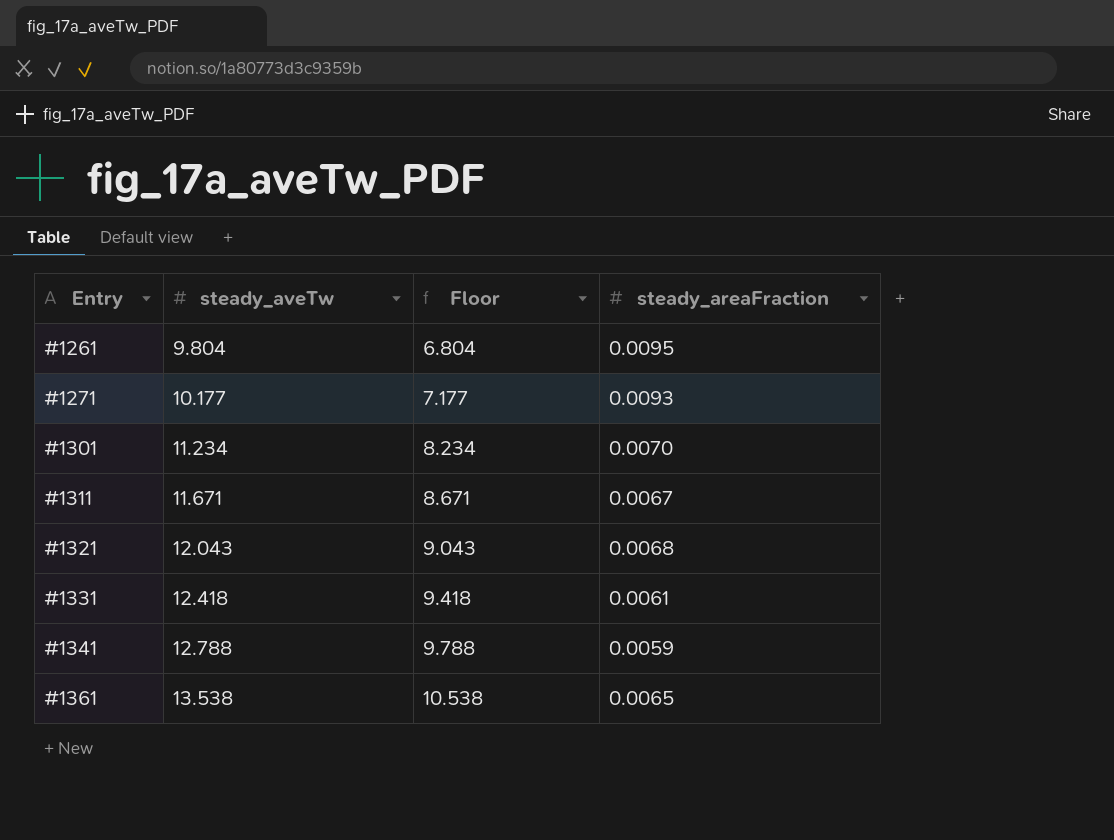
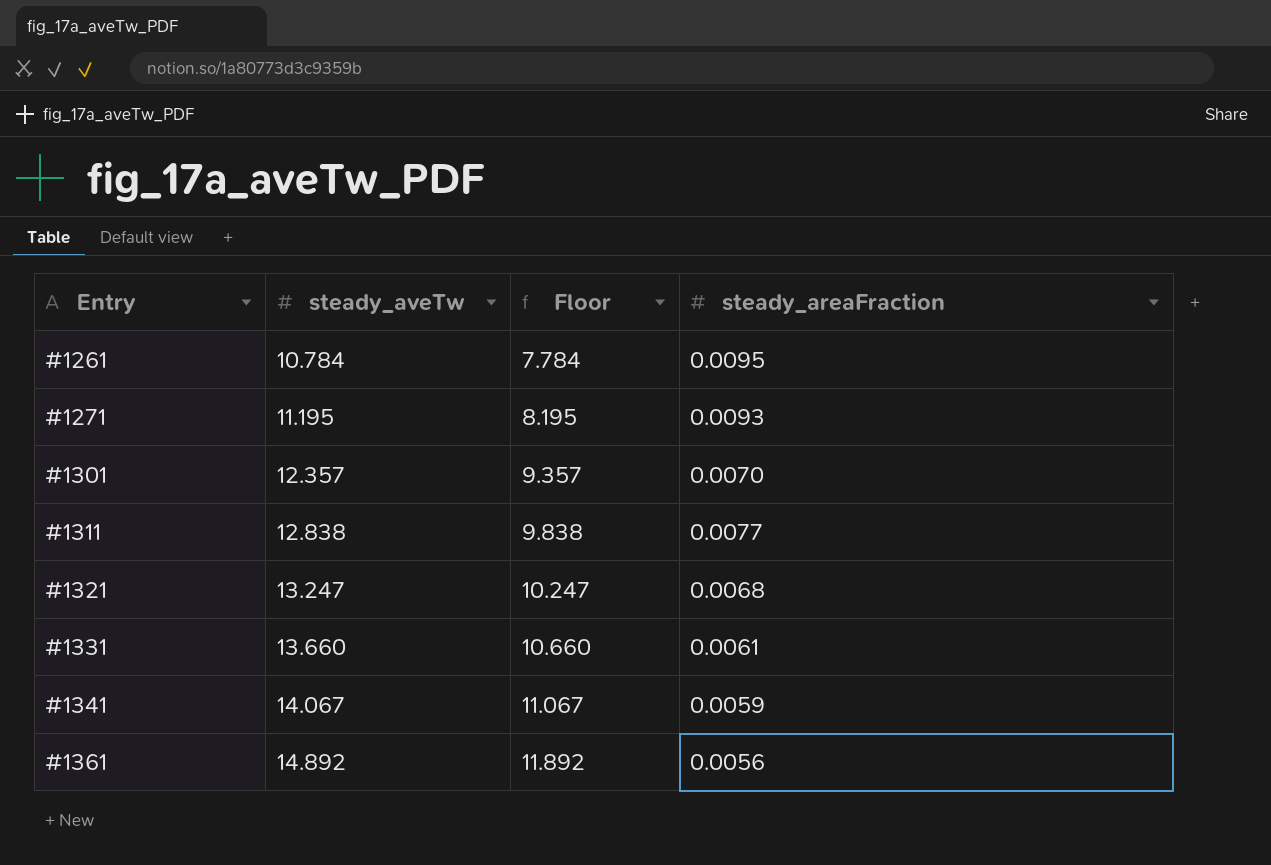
#1261 | steady_aveTw: 9.804 -> 10.784
#1261 | Floor: 6.804 -> 7.784
#1271 | steady_aveTw: 10.177 -> 11.195
#1271 | Floor: 7.177 -> 8.195
#1301 | steady_aveTw: 11.234 -> 12.357
#1301 | Floor: 8.234 -> 9.357
#1311 | steady_aveTw: 11.671 -> 12.838
#1311 | Floor: 8.671 -> 9.838
#1311 | steady_areaFraction: 0.0067 -> 0.0077
#1321 | steady_aveTw: 12.043 -> 13.247
#1321 | Floor: 9.043 -> 10.247
#1331 | steady_aveTw: 12.418 -> 13.660
#1331 | Floor: 9.418 -> 10.660
#1341 | steady_aveTw: 12.788 -> 14.067
#1341 | Floor: 9.788 -> 11.067
#1361 | steady_aveTw: 13.538 -> 14.892
#1361 | Floor: 10.538 -> 11.892
#1361 | steady_areaFraction: 0.0065 -> 0.0056

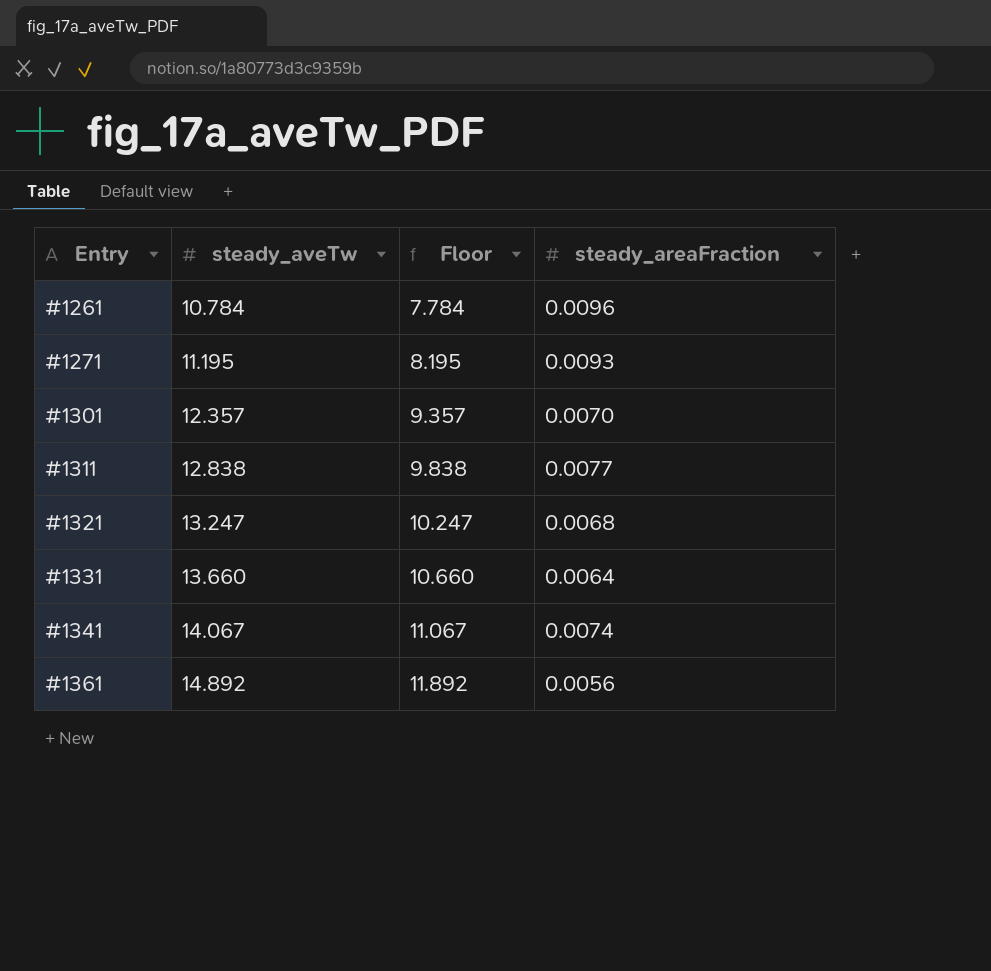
#1261 | steady_areaFraction: 0.0095 -> 0.0096
#1331 | steady_areaFraction: 0.0061 -> 0.0064
#1341 | steady_areaFraction: 0.0059 -> 0.0074

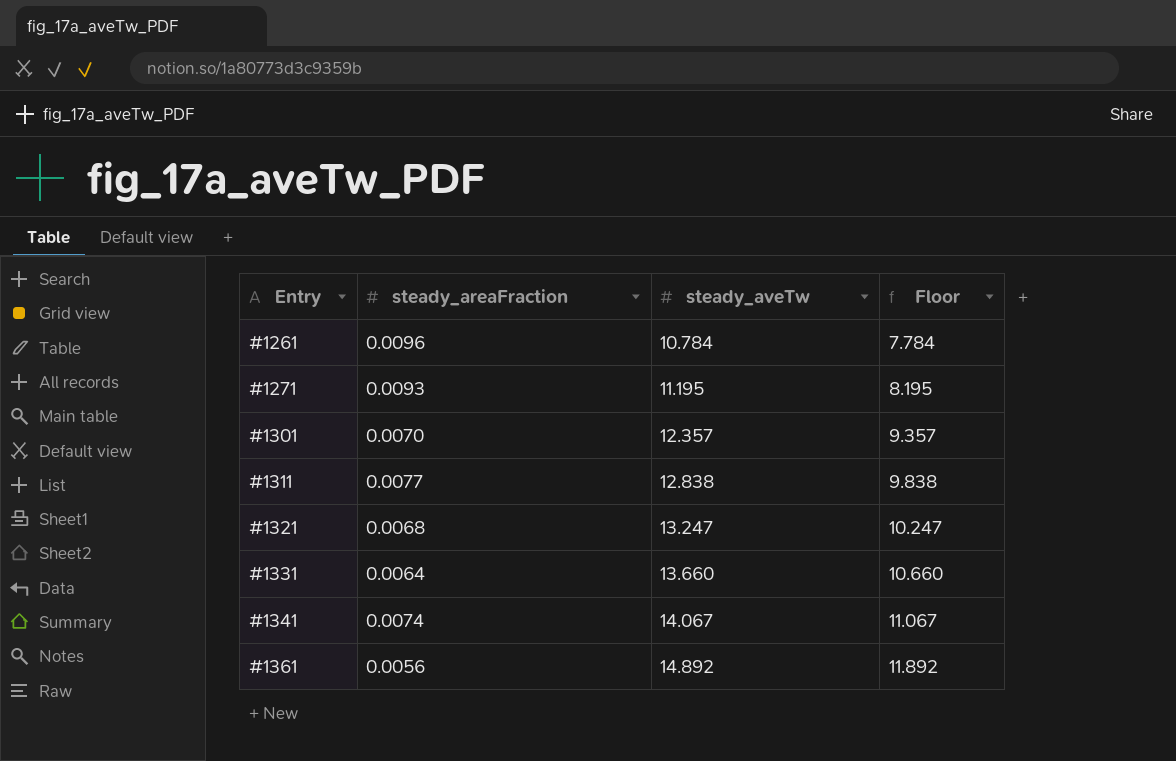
column steady_areaFraction | position: 4 -> 2

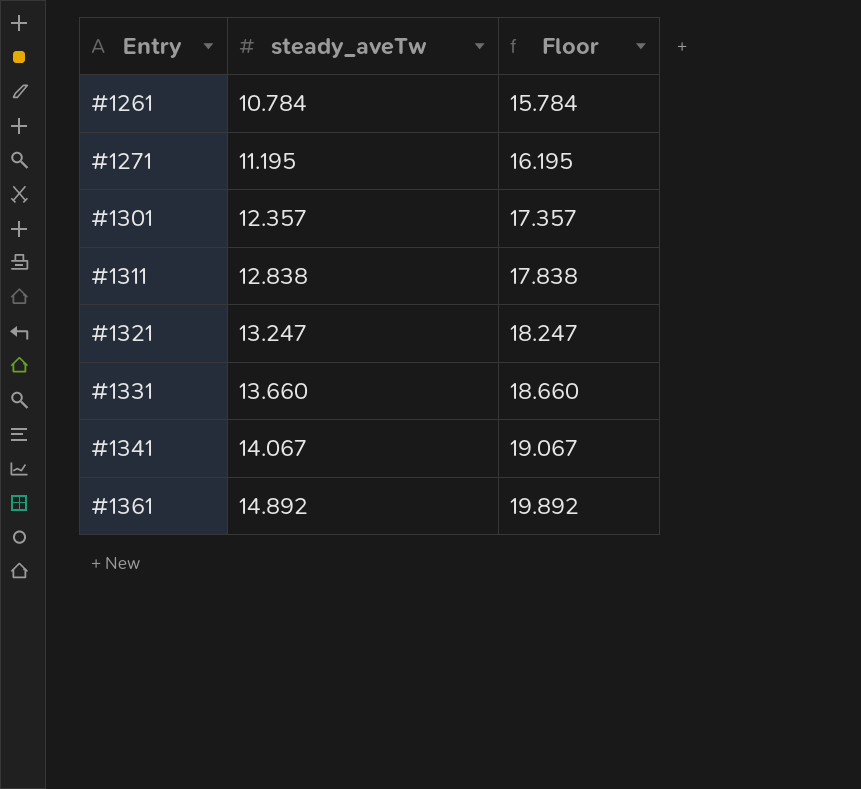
column steady_areaFraction | position: 2 -> none
column Floor | formula: [steady_aveTw] - 3 -> [steady_aveTw] + 5

